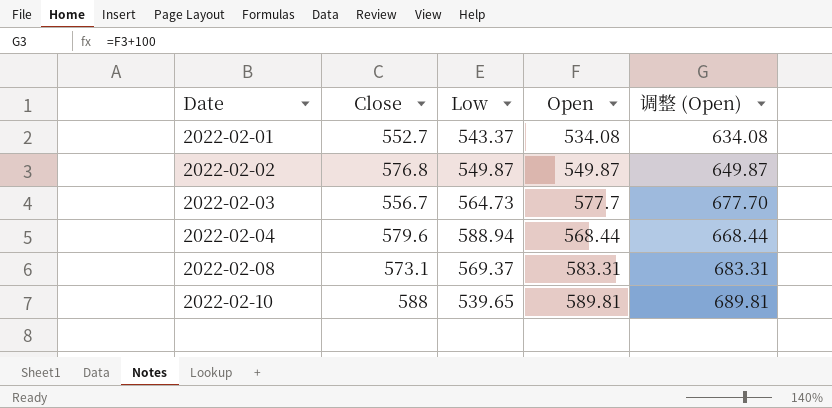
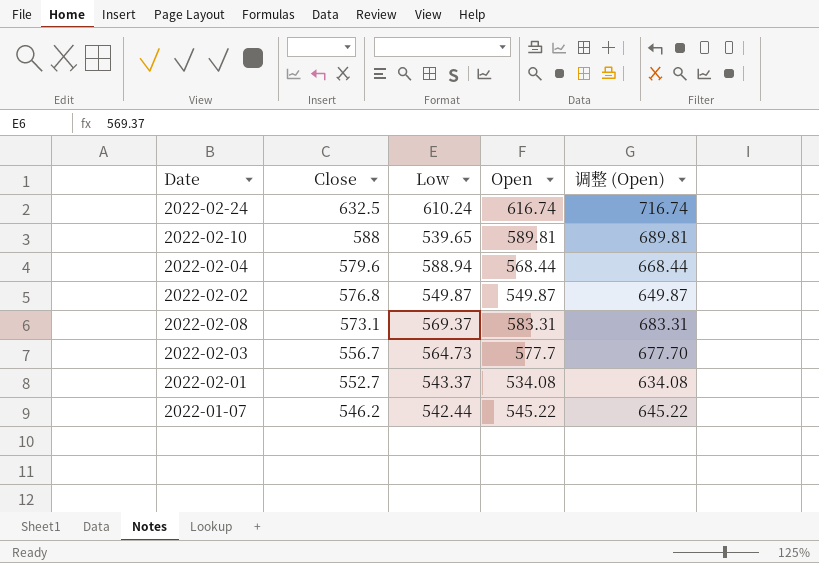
row order: Date ascending -> Close descending
row 2022-02-24: none -> 632.5 | 610.24 | 616.74 | 716.74
row 2022-01-07: none -> 546.2 | 542.44 | 545.22 | 645.22

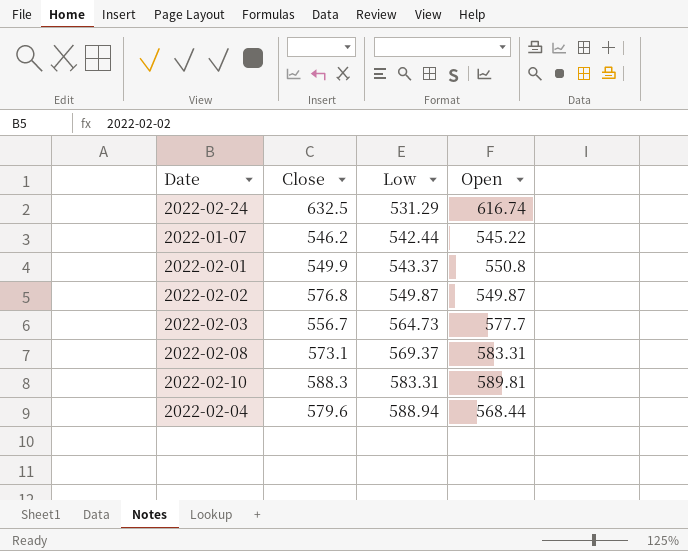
row order: Close descending -> Low ascending
column 调整 (Open) | formula: [Open] + 100 -> none
2022-02-24 | Low: 610.24 -> 531.29
2022-02-01 | Close: 552.7 -> 549.9
2022-02-01 | Open: 534.08 -> 550.8
2022-02-10 | Close: 588 -> 588.3
2022-02-10 | Low: 539.65 -> 583.31

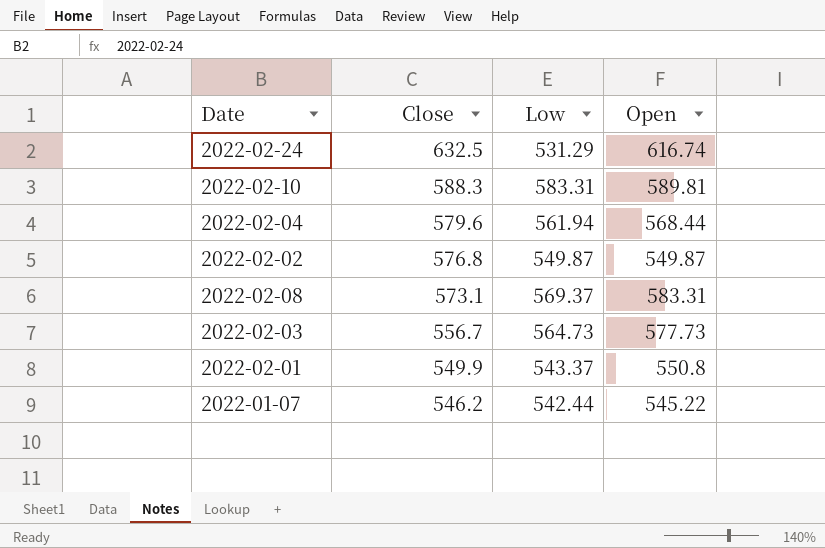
row order: Low ascending -> Close descending
2022-02-04 | Low: 588.94 -> 561.94
2022-02-03 | Open: 577.7 -> 577.73

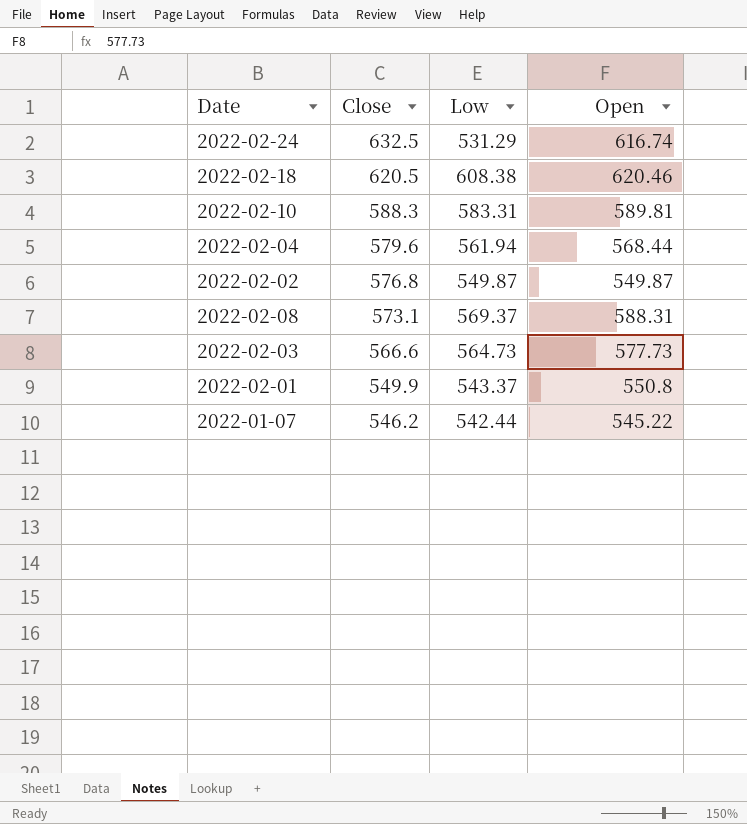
row 2022-02-18: none -> 620.5 | 608.38 | 620.46
2022-02-08 | Open: 583.31 -> 588.31
2022-02-03 | Close: 556.7 -> 566.6

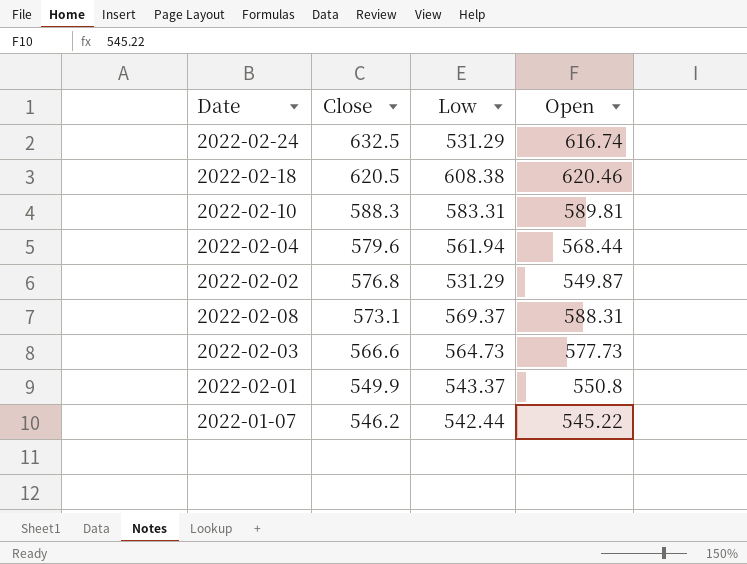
2022-02-02 | Low: 549.87 -> 531.29

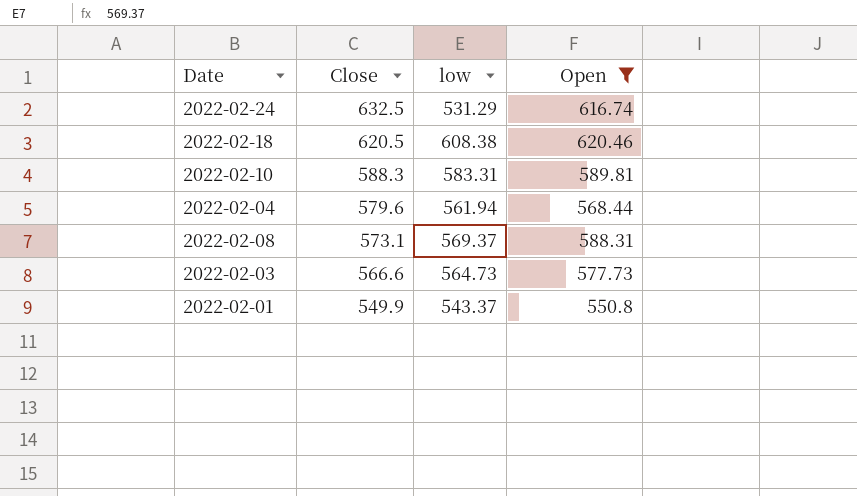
filter: none -> Open >= 550.8
column name: Low -> low

